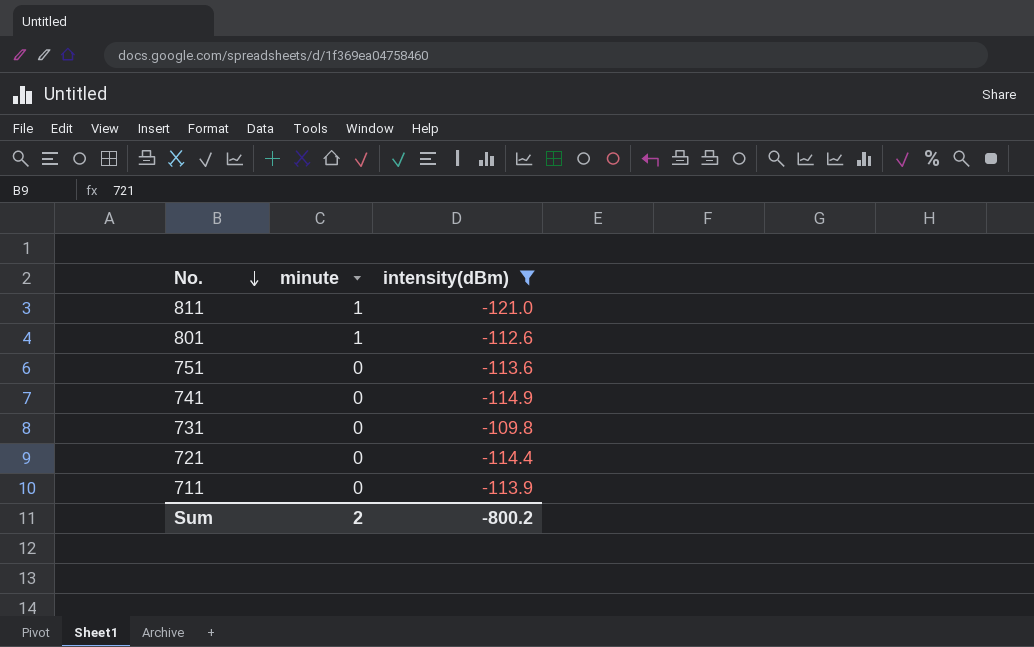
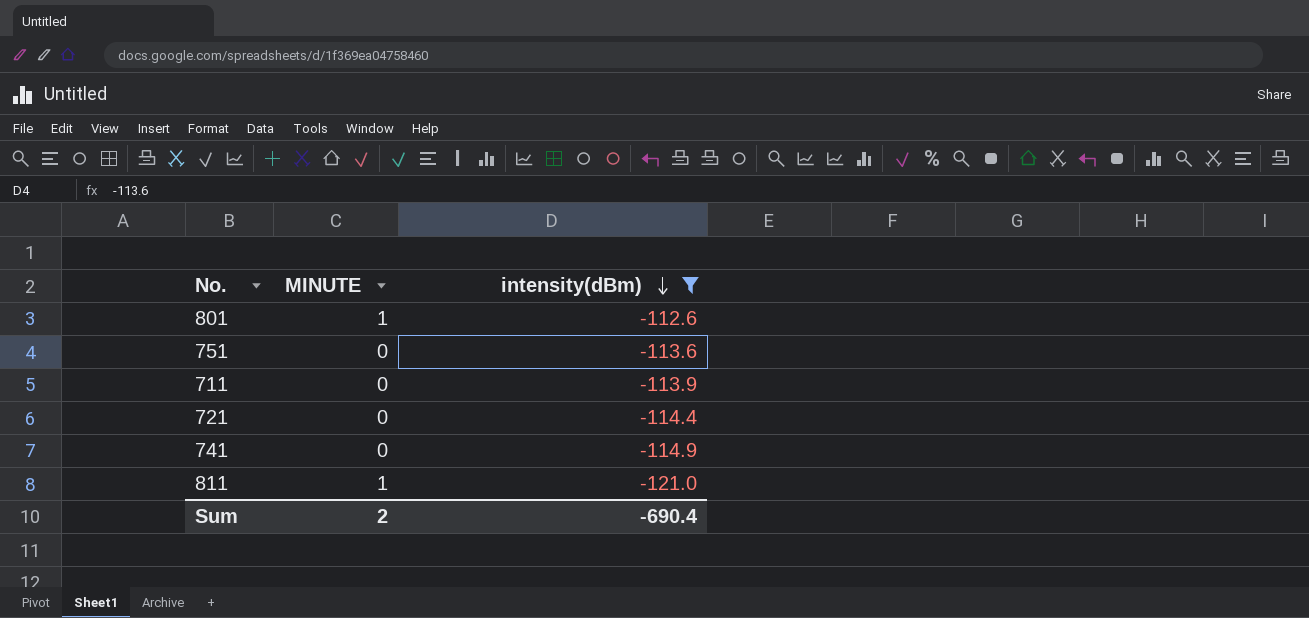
row order: No. descending -> intensity(dBm) descending
column name: minute -> MINUTE
row 731: 0 | -109.8 -> none
Sum | intensity(dBm): -800.2 -> -690.4

